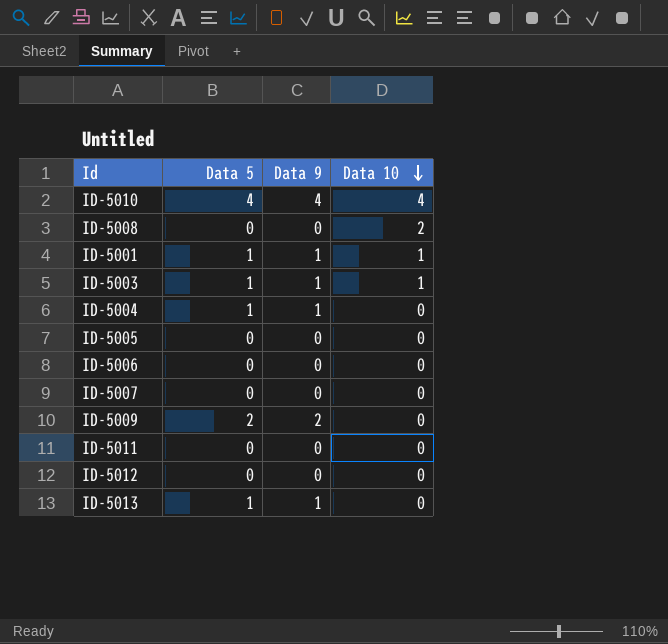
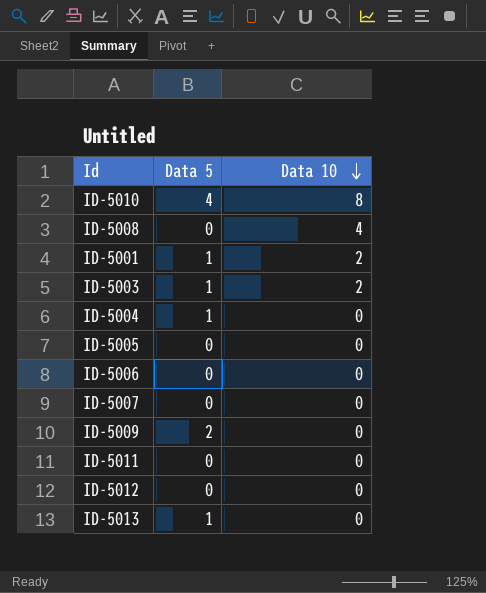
column Data 9 | position: 3 -> none
ID-5010 | Data 10: 4 -> 8
ID-5008 | Data 10: 2 -> 4
ID-5001 | Data 10: 1 -> 2
ID-5003 | Data 10: 1 -> 2

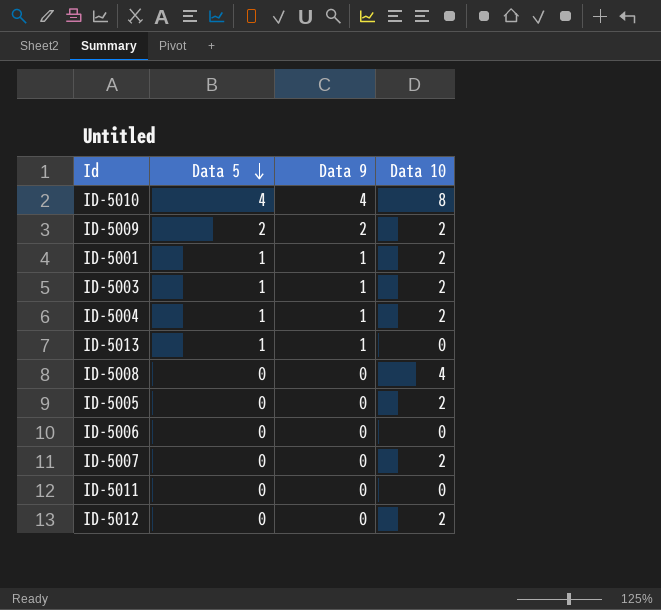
row order: Data 10 descending -> Data 5 descending
column Data 9 | position: none -> 3
ID-5009 | Data 10: 0 -> 2
ID-5004 | Data 10: 0 -> 2
ID-5005 | Data 10: 0 -> 2
ID-5007 | Data 10: 0 -> 2
ID-5012 | Data 10: 0 -> 2

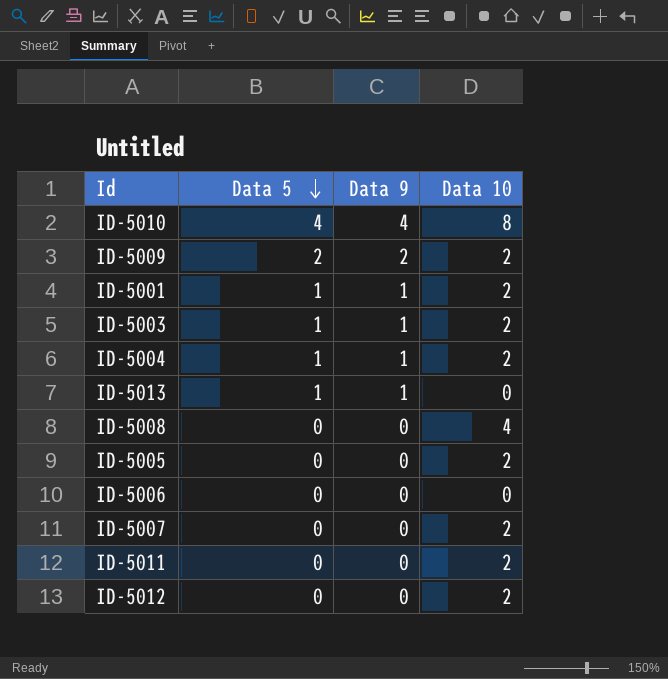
ID-5011 | Data 10: 0 -> 2

